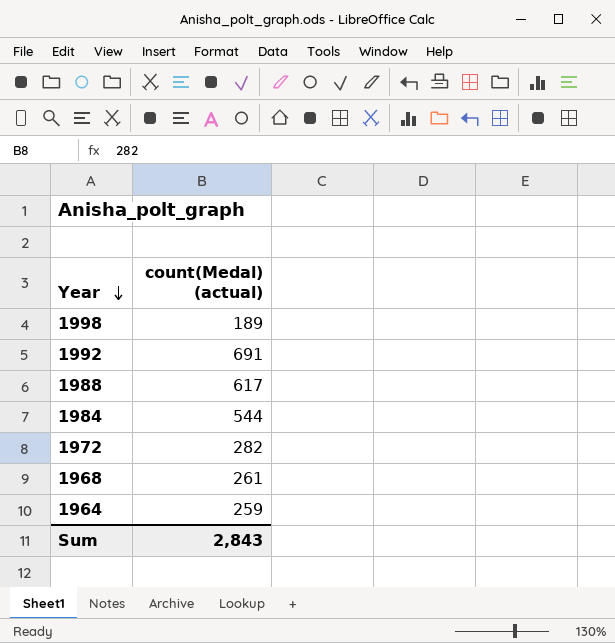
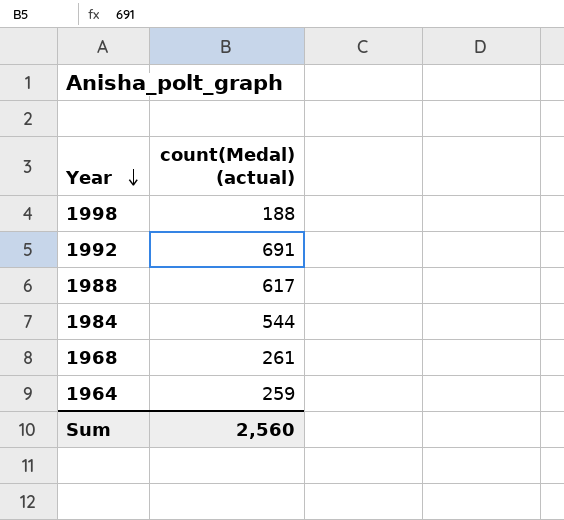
row 1972: 282 -> none
1998 | count(Medal) (actual): 189 -> 188
Sum | count(Medal) (actual): 2,843 -> 2,560

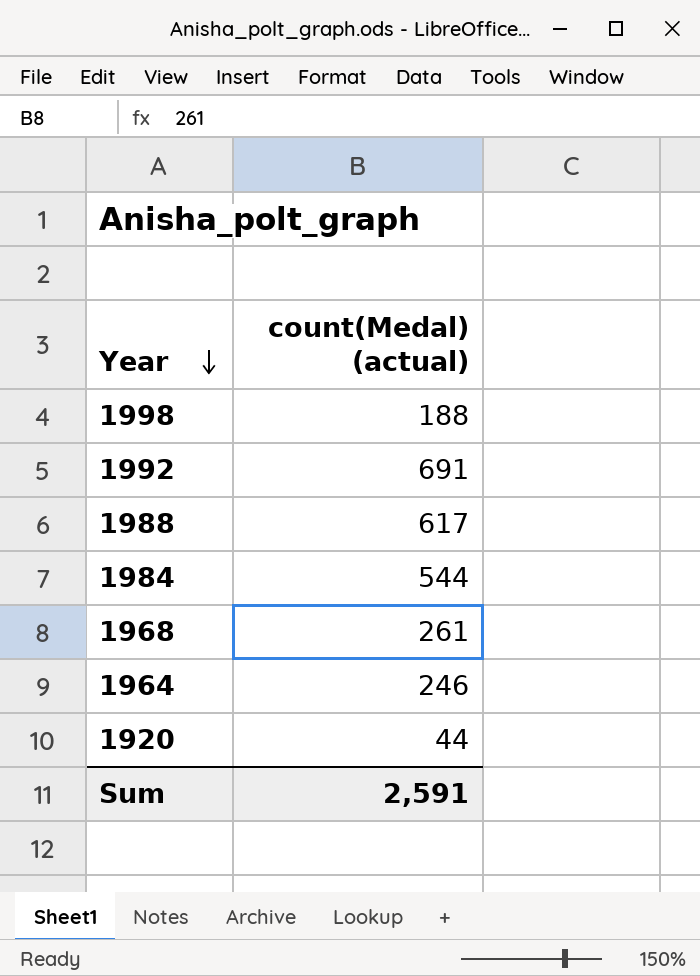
1964 | count(Medal) (actual): 259 -> 246
row 1920: none -> 44
Sum | count(Medal) (actual): 2,560 -> 2,591

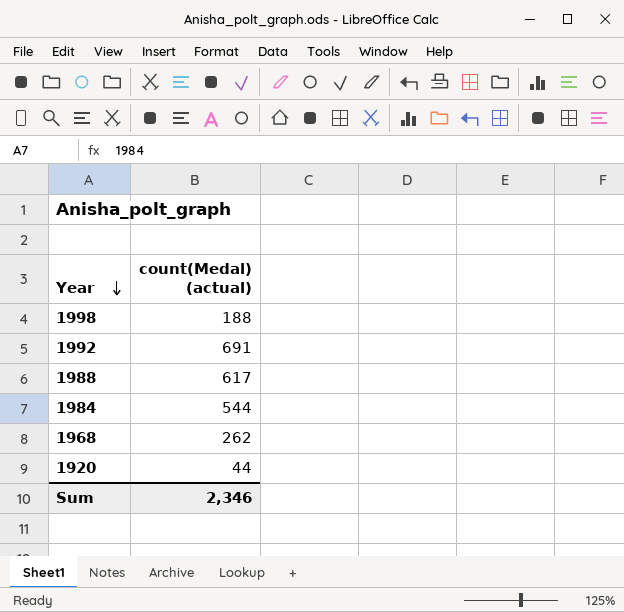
row 1964: 246 -> none
1968 | count(Medal) (actual): 261 -> 262
Sum | count(Medal) (actual): 2,591 -> 2,346

